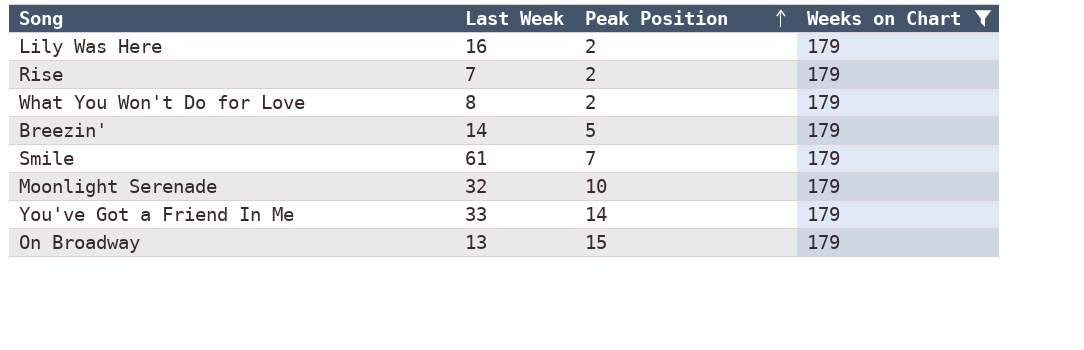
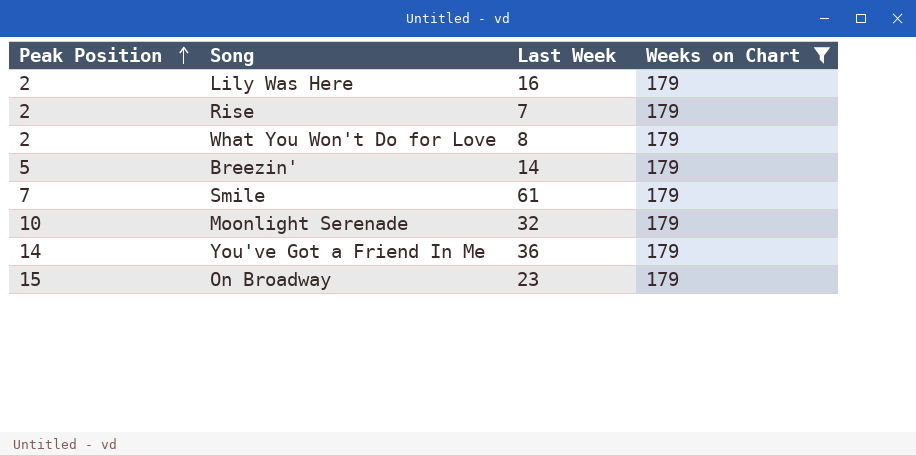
column Peak Position | position: 3 -> 1
You've Got a Friend In Me | Last Week: 33 -> 36
On Broadway | Last Week: 13 -> 23

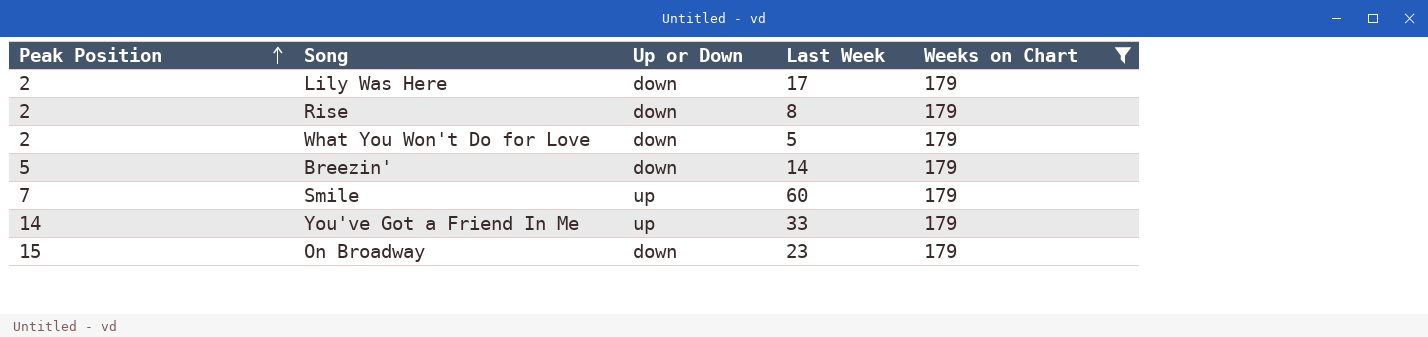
column Up or Down | position: none -> 3
row Moonlight Serenade: 10 | 32 | 179 -> none
Lily Was Here | Last Week: 16 -> 17
Rise | Last Week: 7 -> 8
What You Won't Do for Love | Last Week: 8 -> 5
Smile | Last Week: 61 -> 60
You've Got a Friend In Me | Last Week: 36 -> 33

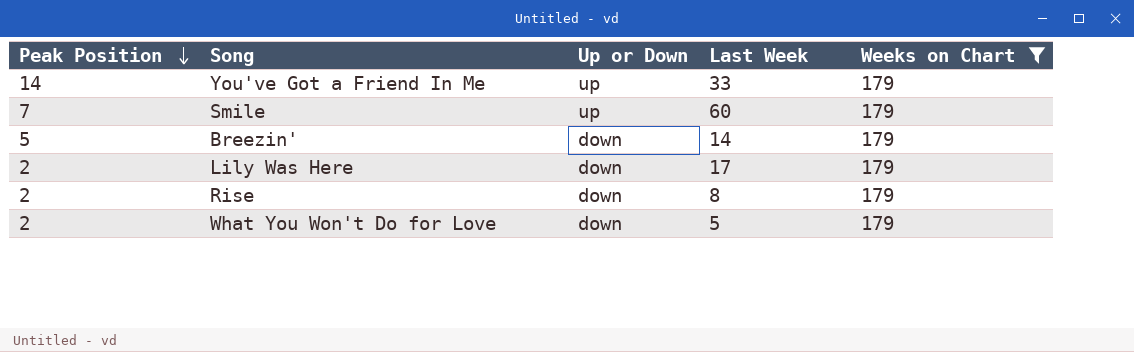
row order: Peak Position ascending -> Peak Position descending
row On Broadway: 15 | down | 23 | 179 -> none

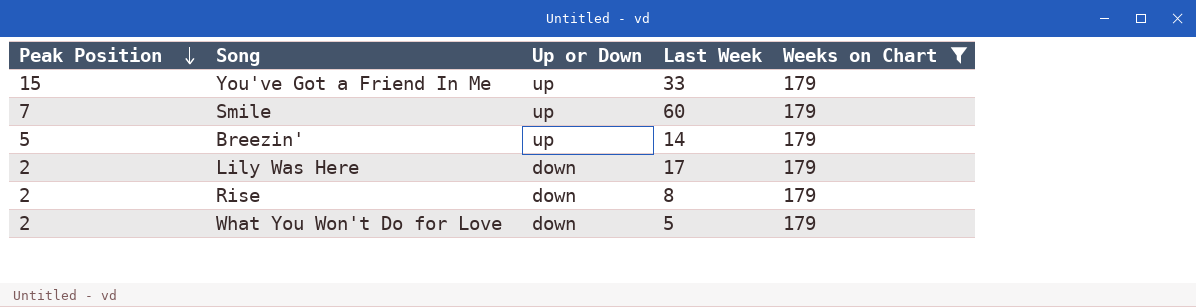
You've Got a Friend In Me | Peak Position: 14 -> 15
Breezin' | Up or Down: down -> up

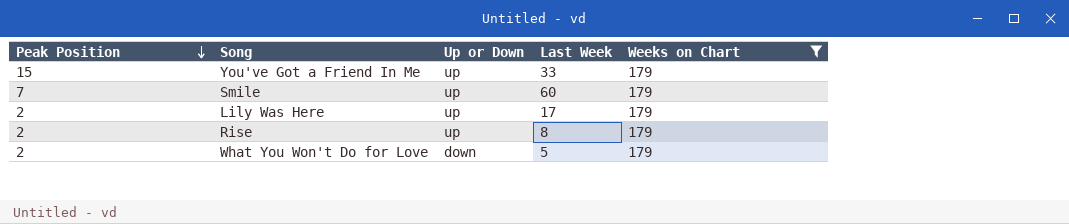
row Breezin': 5 | up | 14 | 179 -> none
Lily Was Here | Up or Down: down -> up
Rise | Up or Down: down -> up

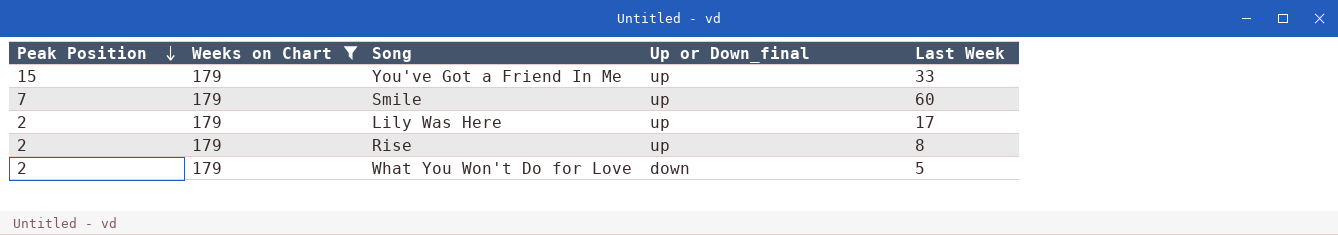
column Weeks on Chart | position: 5 -> 2
column name: Up or Down -> Up or Down_final

